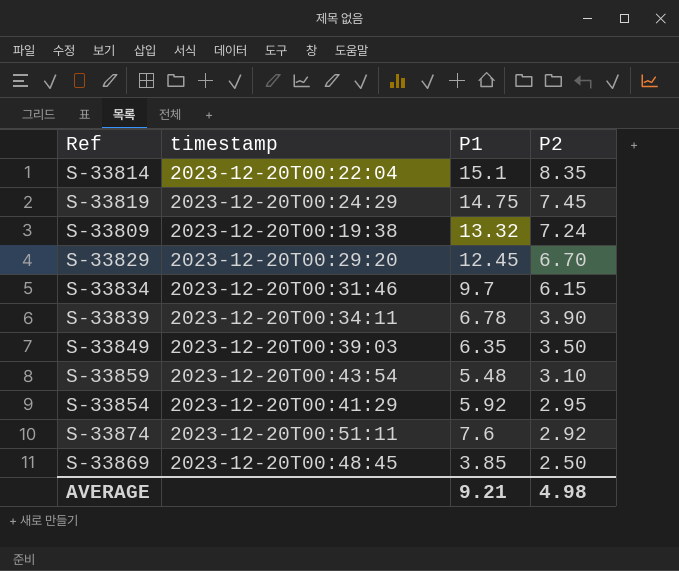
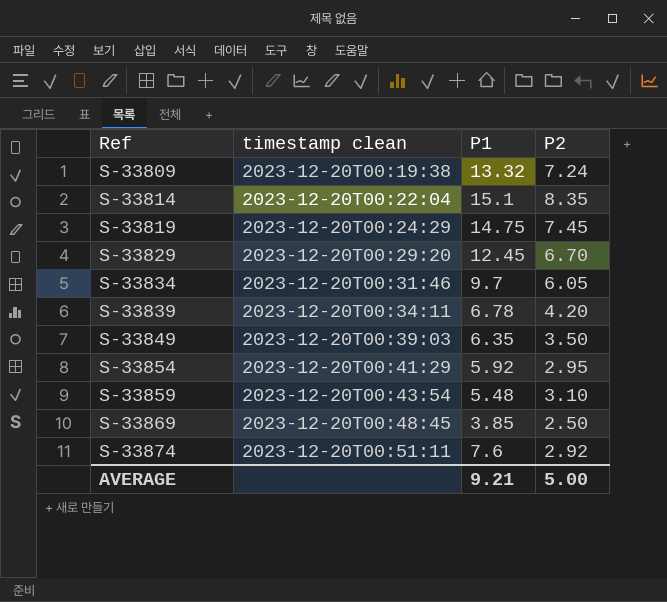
row order: P2 descending -> Ref ascending
column name: timestamp -> timestamp clean
S-33834 | P2: 6.15 -> 6.05
S-33839 | P2: 3.90 -> 4.20
AVERAGE | P2: 4.98 -> 5.00

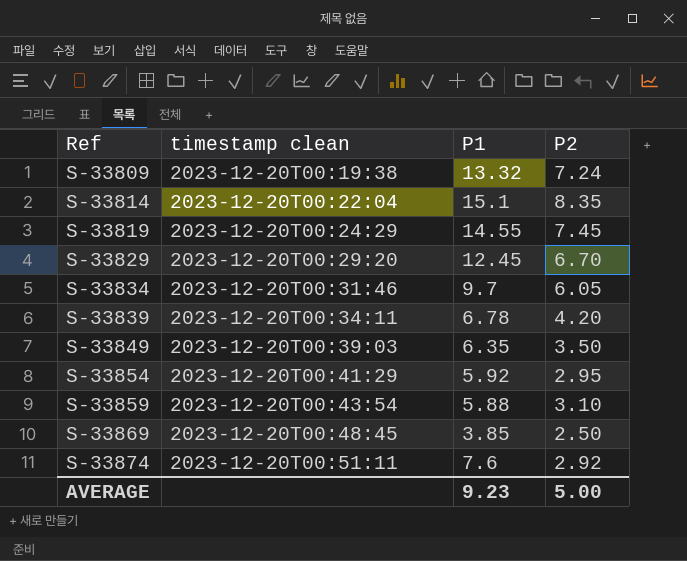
S-33819 | P1: 14.75 -> 14.55
S-33859 | P1: 5.48 -> 5.88
AVERAGE | P1: 9.21 -> 9.23

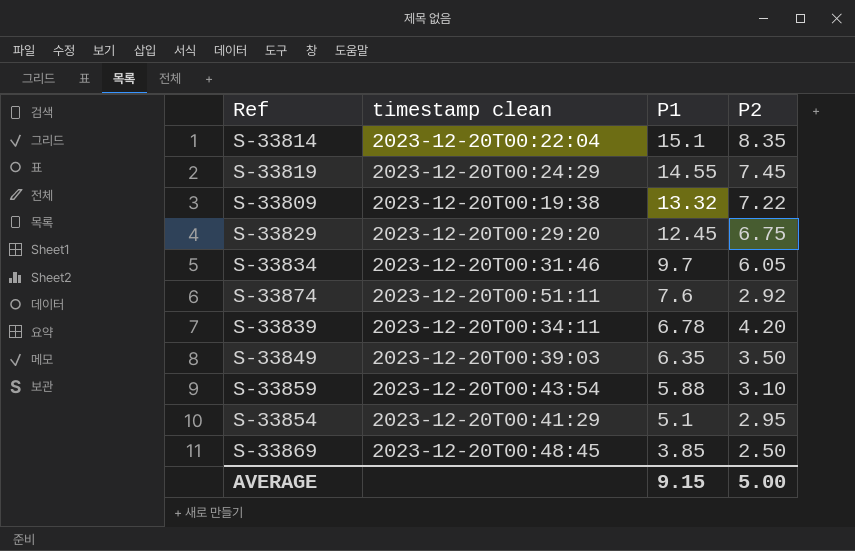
row order: Ref ascending -> P1 descending
S-33809 | P2: 7.24 -> 7.22
S-33829 | P2: 6.70 -> 6.75
S-33854 | P1: 5.92 -> 5.1
AVERAGE | P1: 9.23 -> 9.15

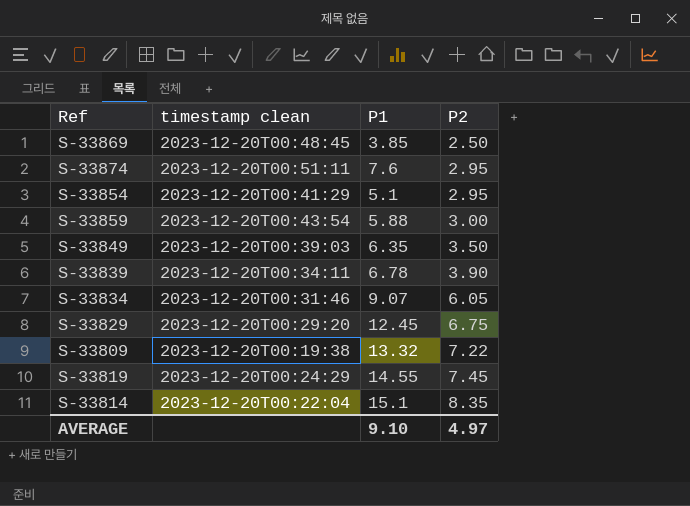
row order: P1 descending -> P2 ascending
S-33874 | P2: 2.92 -> 2.95
S-33859 | P2: 3.10 -> 3.00
S-33839 | P2: 4.20 -> 3.90
S-33834 | P1: 9.7 -> 9.07
AVERAGE | P1: 9.15 -> 9.10
AVERAGE | P2: 5.00 -> 4.97

